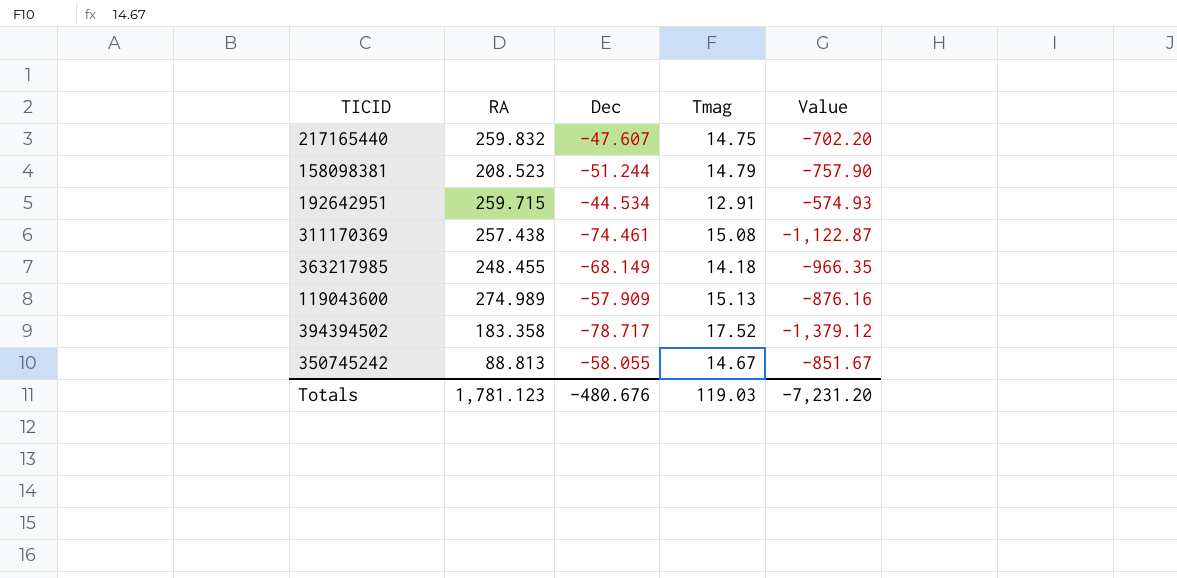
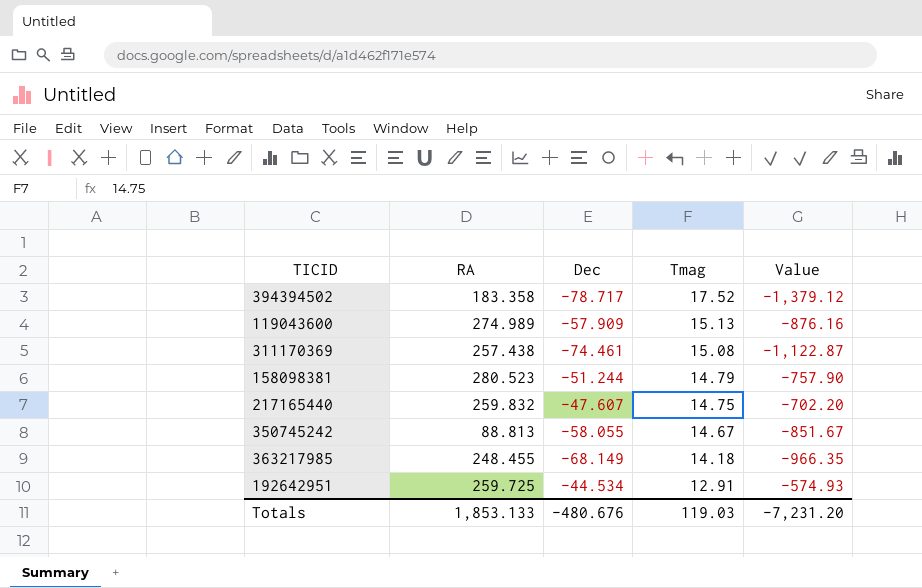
row order: none -> Tmag descending
158098381 | RA: 208.523 -> 280.523
192642951 | RA: 259.715 -> 259.725
Totals | RA: 1,781.123 -> 1,853.133

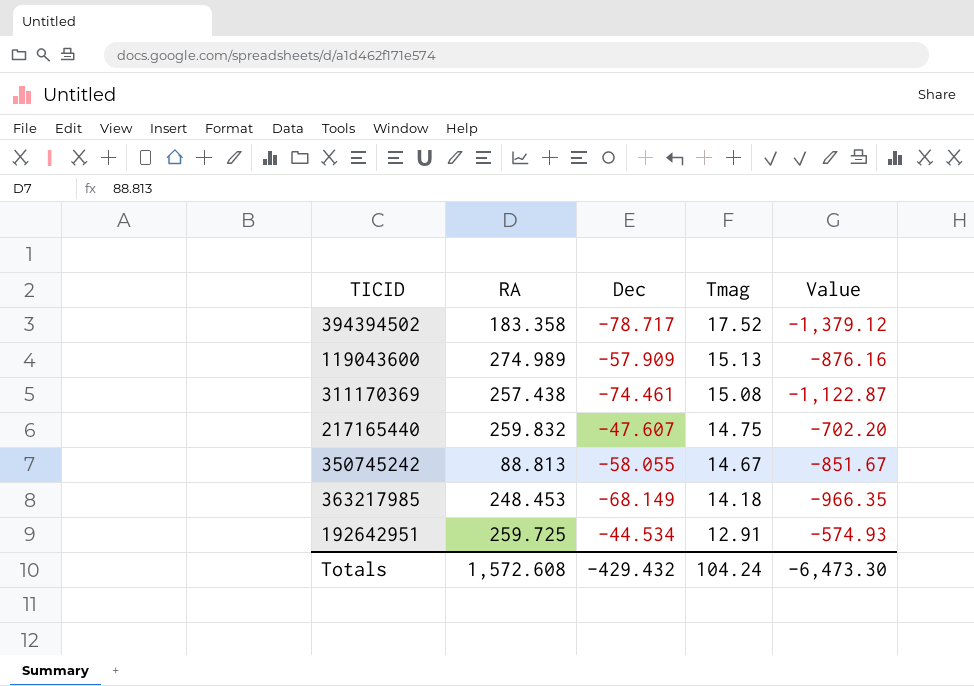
row 158098381: 280.523 | -51.244 | 14.79 | -757.90 -> none
363217985 | RA: 248.455 -> 248.453
Totals | RA: 1,853.133 -> 1,572.608
Totals | Dec: -480.676 -> -429.432
Totals | Tmag: 119.03 -> 104.24
Totals | Value: -7,231.20 -> -6,473.30

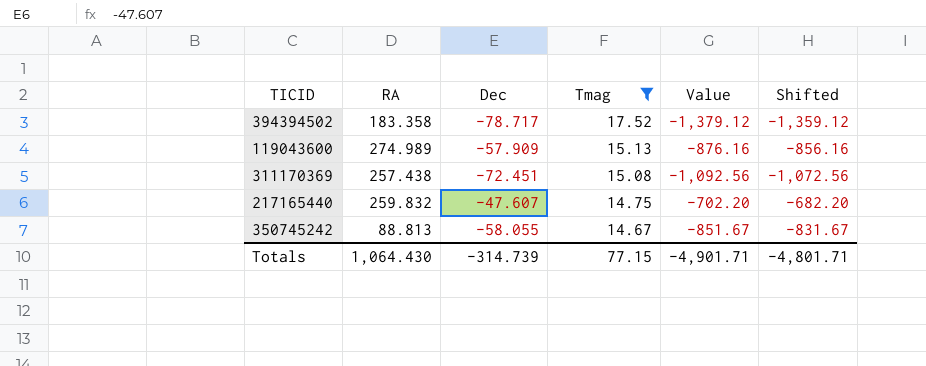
filter: none -> Tmag >= 14.67
column Shifted | formula: none -> [Value] + 20
311170369 | Dec: -74.461 -> -72.451
311170369 | Value: -1,122.87 -> -1,092.56
Totals | RA: 1,572.608 -> 1,064.430
Totals | Dec: -429.432 -> -314.739
Totals | Tmag: 104.24 -> 77.15
Totals | Value: -6,473.30 -> -4,901.71

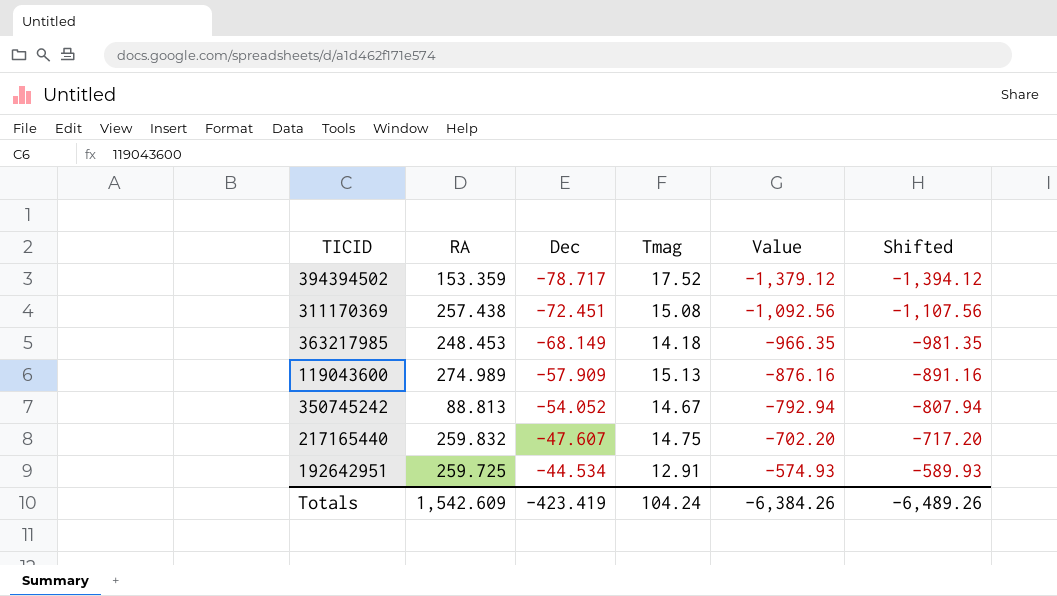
filter: Tmag >= 14.67 -> none
row order: Tmag descending -> Dec ascending
column Shifted | formula: [Value] + 20 -> [Value] - 15
394394502 | RA: 183.358 -> 153.359
350745242 | Dec: -58.055 -> -54.052
350745242 | Value: -851.67 -> -792.94
Totals | RA: 1,064.430 -> 1,542.609
Totals | Dec: -314.739 -> -423.419
Totals | Tmag: 77.15 -> 104.24
Totals | Value: -4,901.71 -> -6,384.26
Totals | Shifted: -4,801.71 -> -6,489.26

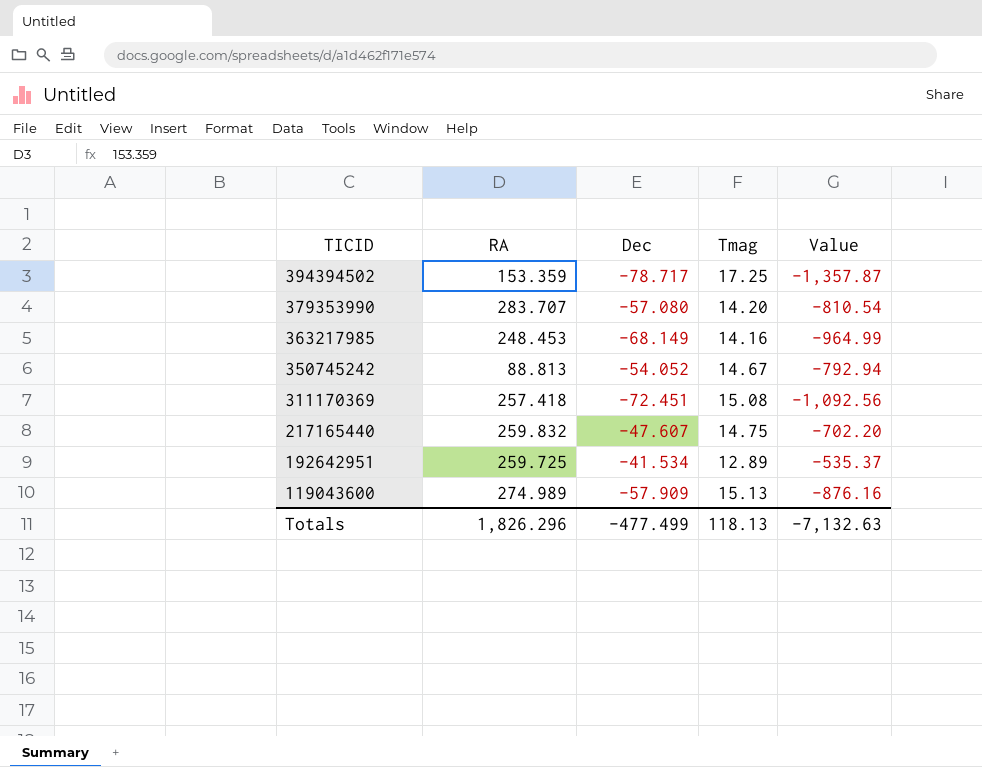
row order: Dec ascending -> TICID descending
column Shifted | formula: [Value] - 15 -> none
394394502 | Tmag: 17.52 -> 17.25
394394502 | Value: -1,379.12 -> -1,357.87
row 379353990: none -> 283.707 | -57.080 | 14.20 | -810.54
363217985 | Tmag: 14.18 -> 14.16
363217985 | Value: -966.35 -> -964.99
311170369 | RA: 257.438 -> 257.418
192642951 | Dec: -44.534 -> -41.534
192642951 | Tmag: 12.91 -> 12.89
192642951 | Value: -574.93 -> -535.37
Totals | RA: 1,542.609 -> 1,826.296
Totals | Dec: -423.419 -> -477.499
Totals | Tmag: 104.24 -> 118.13
Totals | Value: -6,384.26 -> -7,132.63

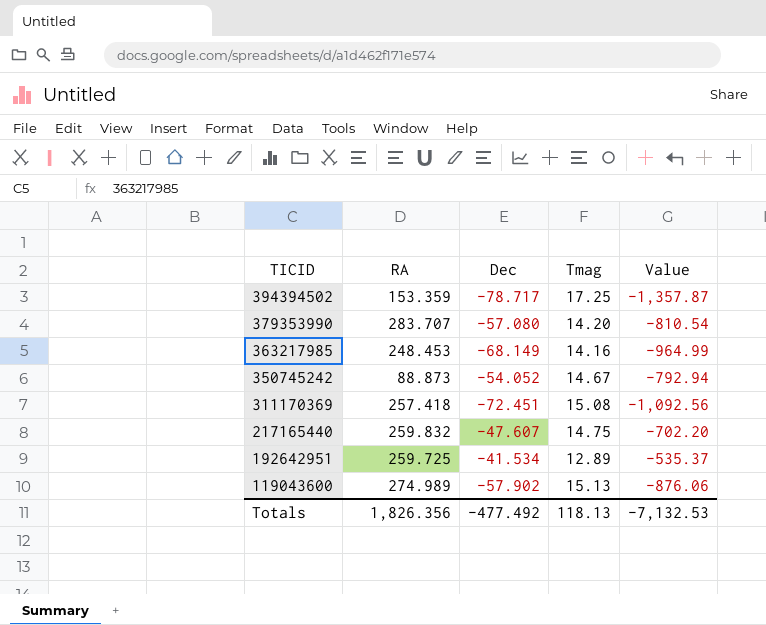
350745242 | RA: 88.813 -> 88.873
119043600 | Dec: -57.909 -> -57.902
119043600 | Value: -876.16 -> -876.06
Totals | RA: 1,826.296 -> 1,826.356
Totals | Dec: -477.499 -> -477.492
Totals | Value: -7,132.63 -> -7,132.53

